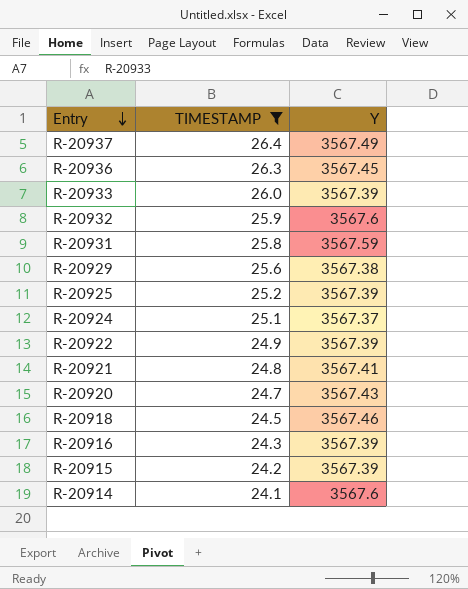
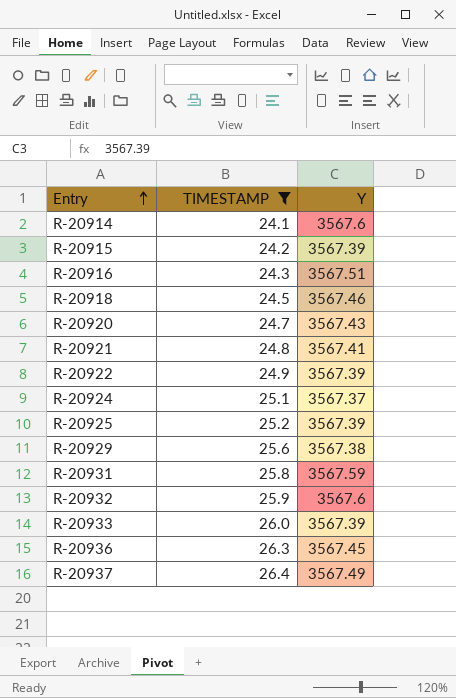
row order: Entry descending -> Entry ascending
R-20916 | Y: 3567.39 -> 3567.51

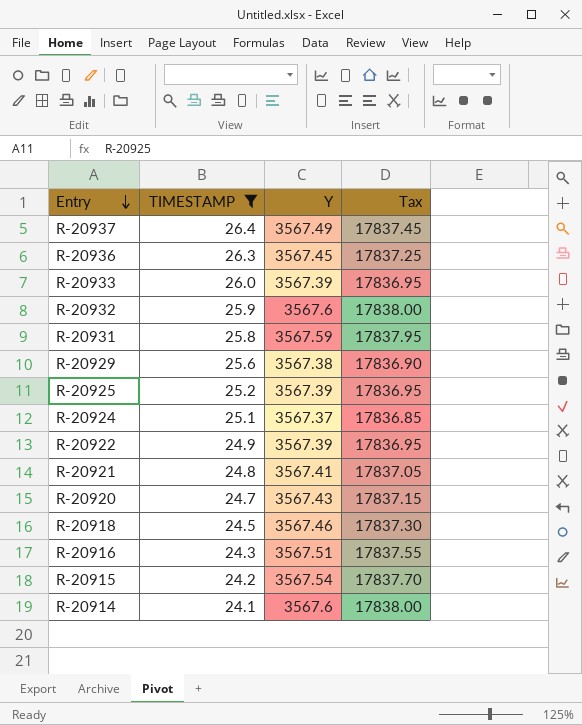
row order: Entry ascending -> Entry descending
column Tax | formula: none -> [Y] * 5
R-20915 | Y: 3567.39 -> 3567.54

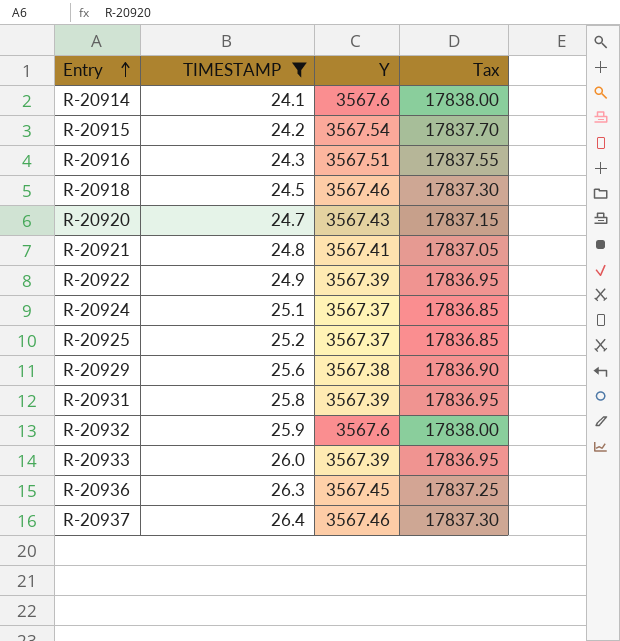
row order: Entry descending -> Entry ascending
R-20925 | Y: 3567.39 -> 3567.37
R-20925 | Tax: 17836.95 -> 17836.85
R-20931 | Y: 3567.59 -> 3567.39
R-20931 | Tax: 17837.95 -> 17836.95
R-20937 | Y: 3567.49 -> 3567.46
R-20937 | Tax: 17837.45 -> 17837.30

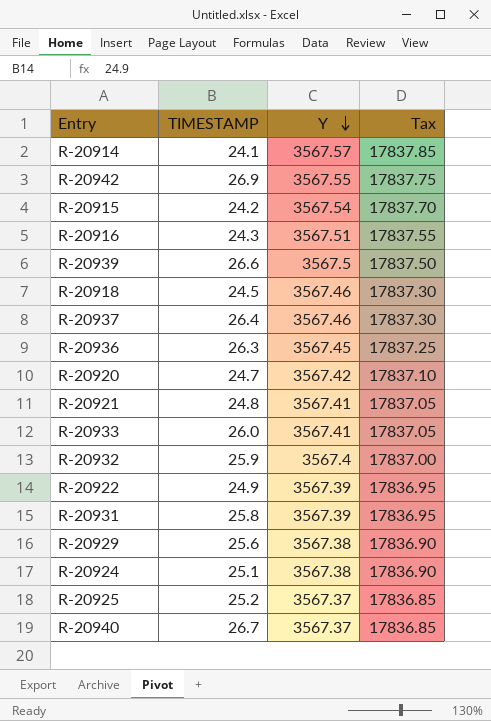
filter: TIMESTAMP <= 26.4 -> none
row order: Entry ascending -> Y descending
R-20914 | Y: 3567.6 -> 3567.57
R-20914 | Tax: 17838.00 -> 17837.85
R-20920 | Y: 3567.43 -> 3567.42
R-20920 | Tax: 17837.15 -> 17837.10
R-20933 | Y: 3567.39 -> 3567.41
R-20933 | Tax: 17836.95 -> 17837.05
R-20932 | Y: 3567.6 -> 3567.4
R-20932 | Tax: 17838.00 -> 17837.00
R-20924 | Y: 3567.37 -> 3567.38
R-20924 | Tax: 17836.85 -> 17836.90

